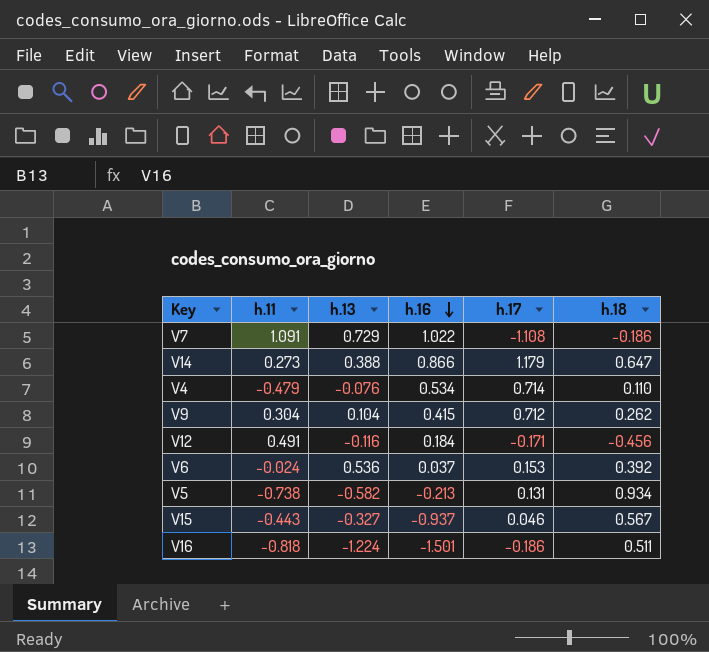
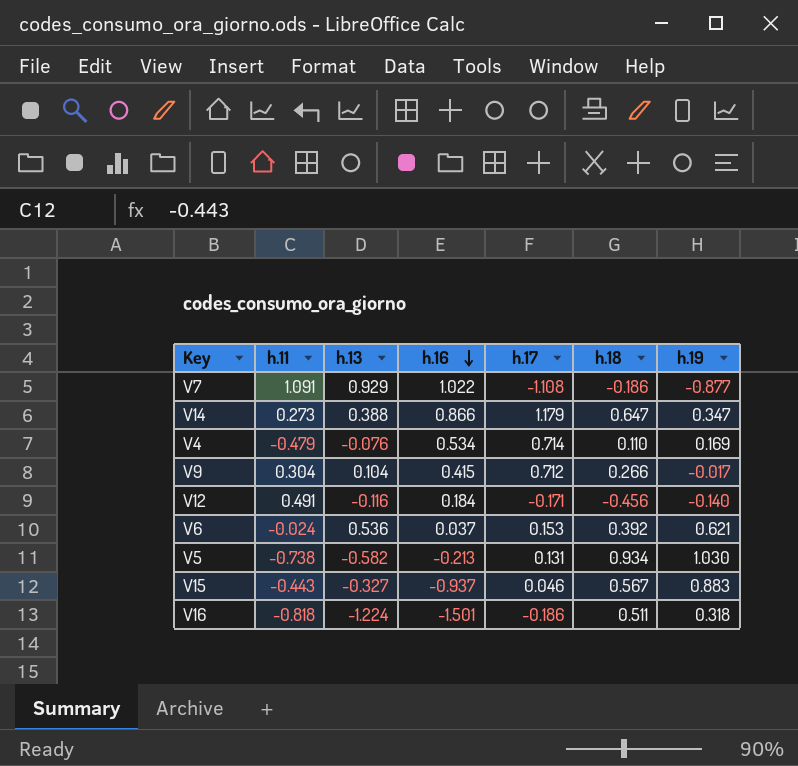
column h.19 | position: none -> 7
V7 | h.13: 0.729 -> 0.929
V9 | h.18: 0.262 -> 0.266

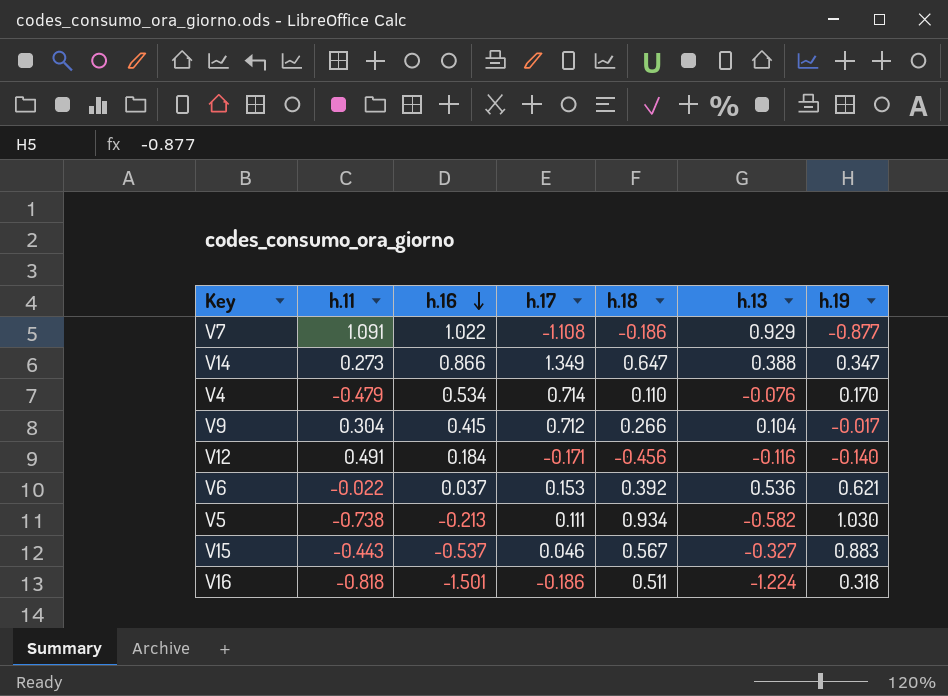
column h.13 | position: 3 -> 6
V14 | h.17: 1.179 -> 1.349
V4 | h.19: 0.169 -> 0.170
V6 | h.11: -0.024 -> -0.022
V5 | h.17: 0.131 -> 0.111
V15 | h.16: -0.937 -> -0.537

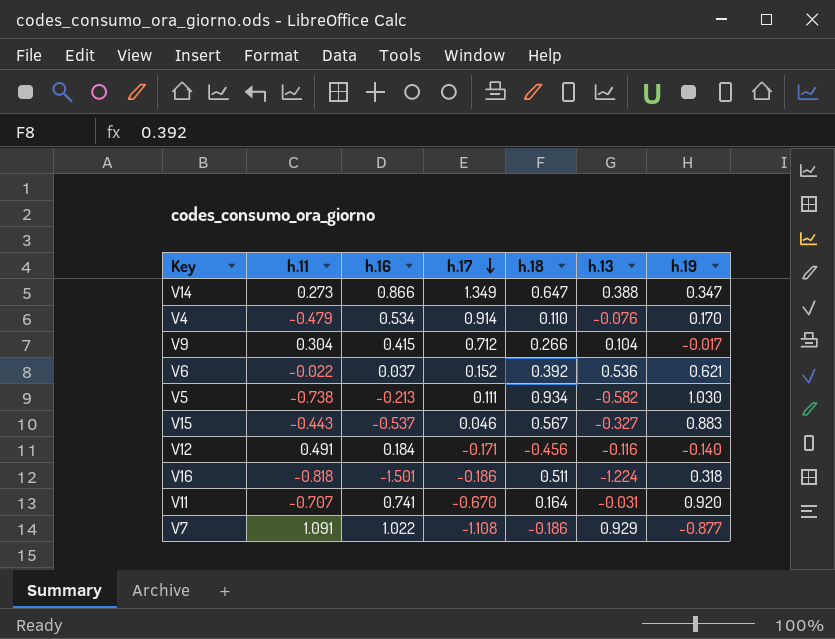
row order: h.16 descending -> h.17 descending
V4 | h.17: 0.714 -> 0.914
V6 | h.17: 0.153 -> 0.152
row V11: none -> -0.707 | 0.741 | -0.670 | 0.164 | -0.031 | 0.920

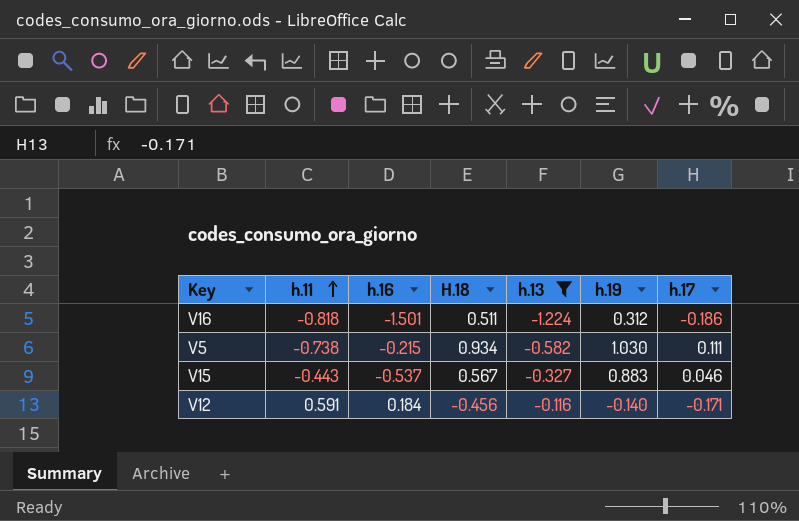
filter: none -> h.13 <= -0.116
row order: h.17 descending -> h.11 ascending
column name: h.18 -> H.18
column h.17 | position: 4 -> 7
V16 | h.19: 0.318 -> 0.312
V5 | h.16: -0.213 -> -0.215
V12 | h.11: 0.491 -> 0.591

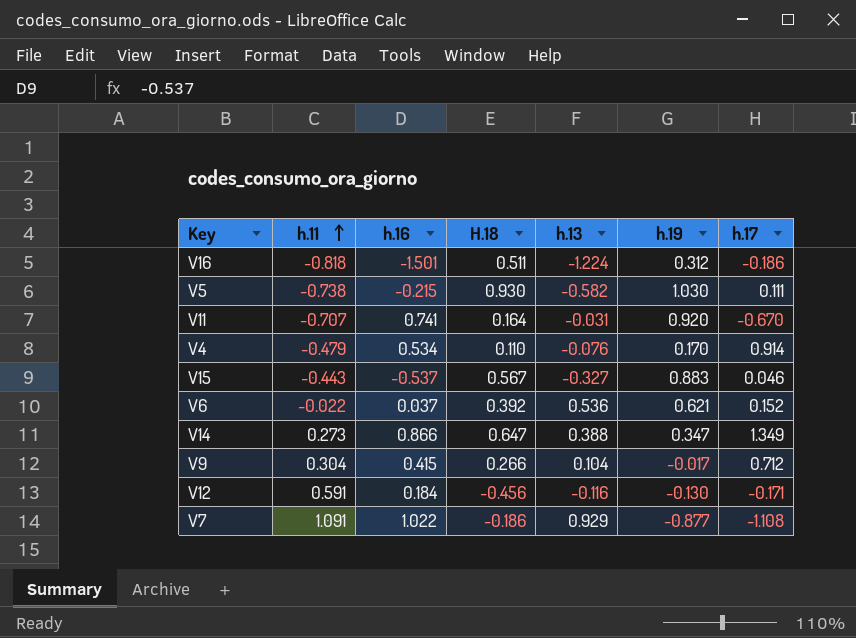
filter: h.13 <= -0.116 -> none
V5 | H.18: 0.934 -> 0.930
V12 | h.19: -0.140 -> -0.130

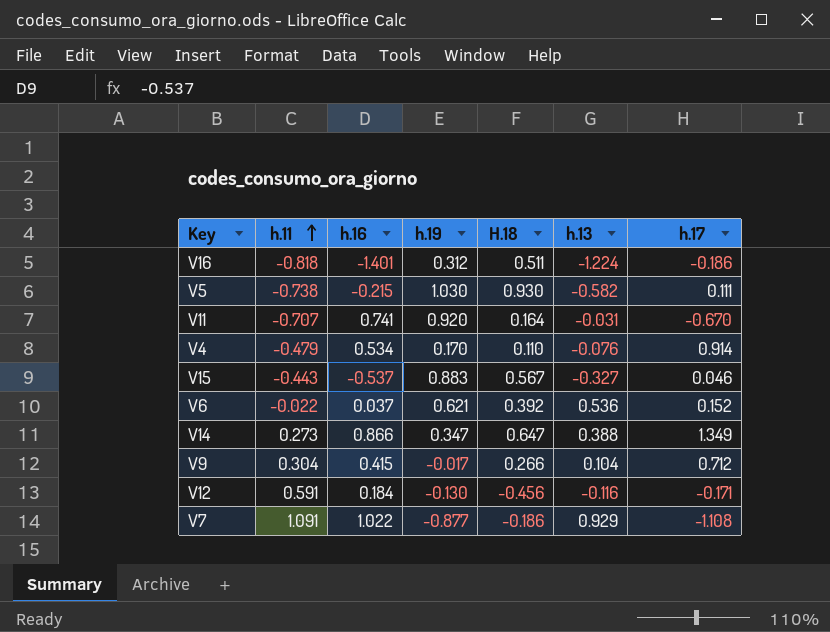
column h.19 | position: 6 -> 4
V16 | h.16: -1.501 -> -1.401

